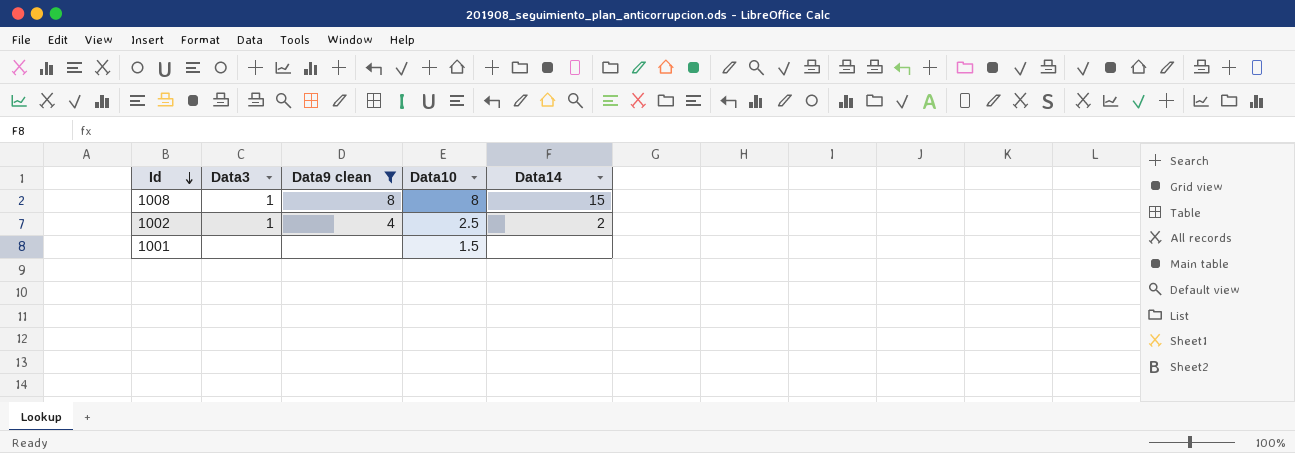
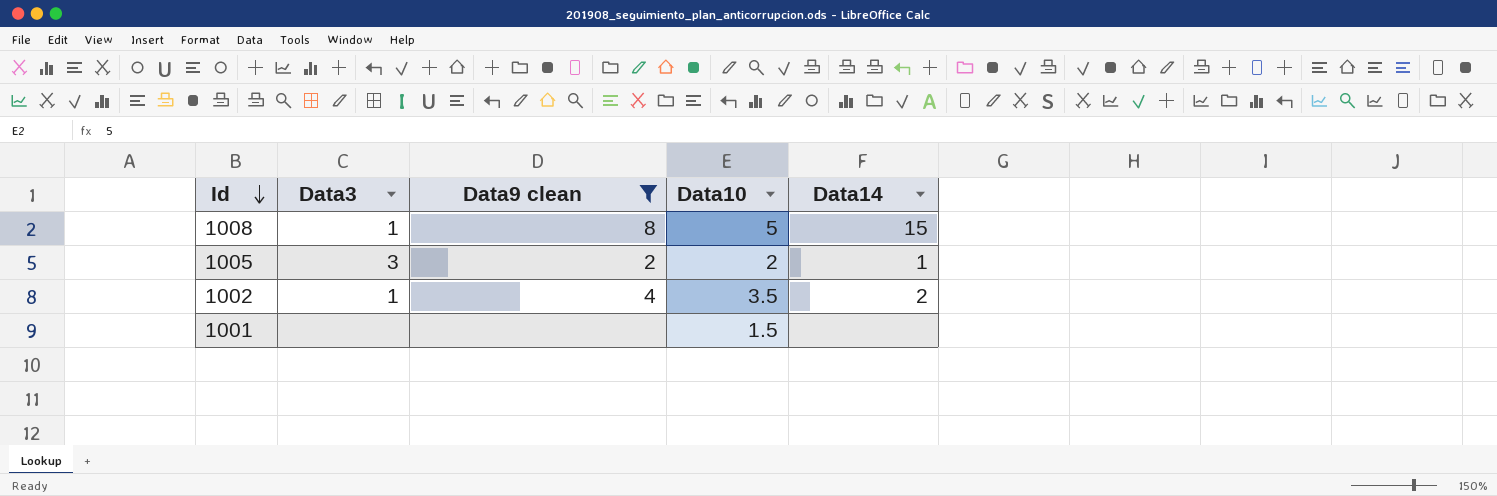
1008 | Data10: 8 -> 5
row 1005: none -> 3 | 2 | 2 | 1
1002 | Data10: 2.5 -> 3.5

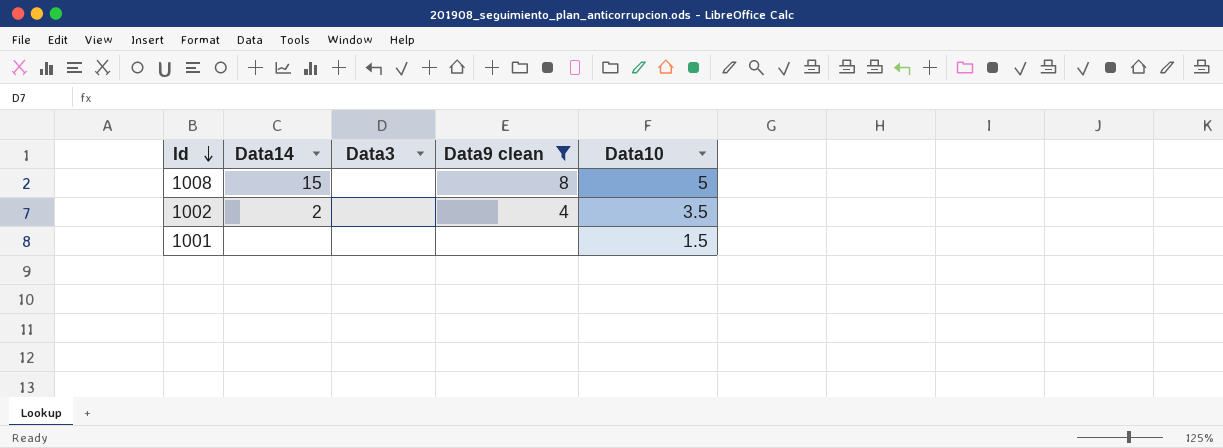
column Data14 | position: 5 -> 2
row 1005: 3 | 2 | 2 | 1 -> none
1008 | Data3: 1 -> none
1002 | Data3: 1 -> none

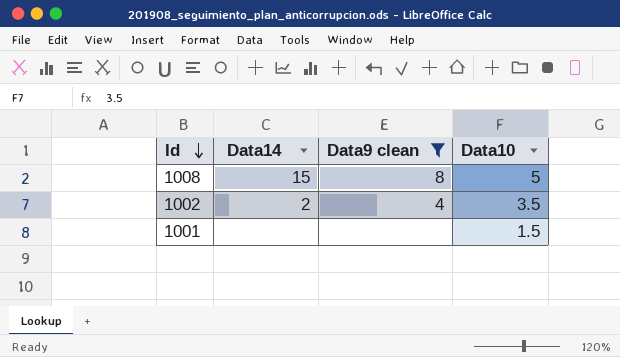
column Data3 | position: 3 -> none

